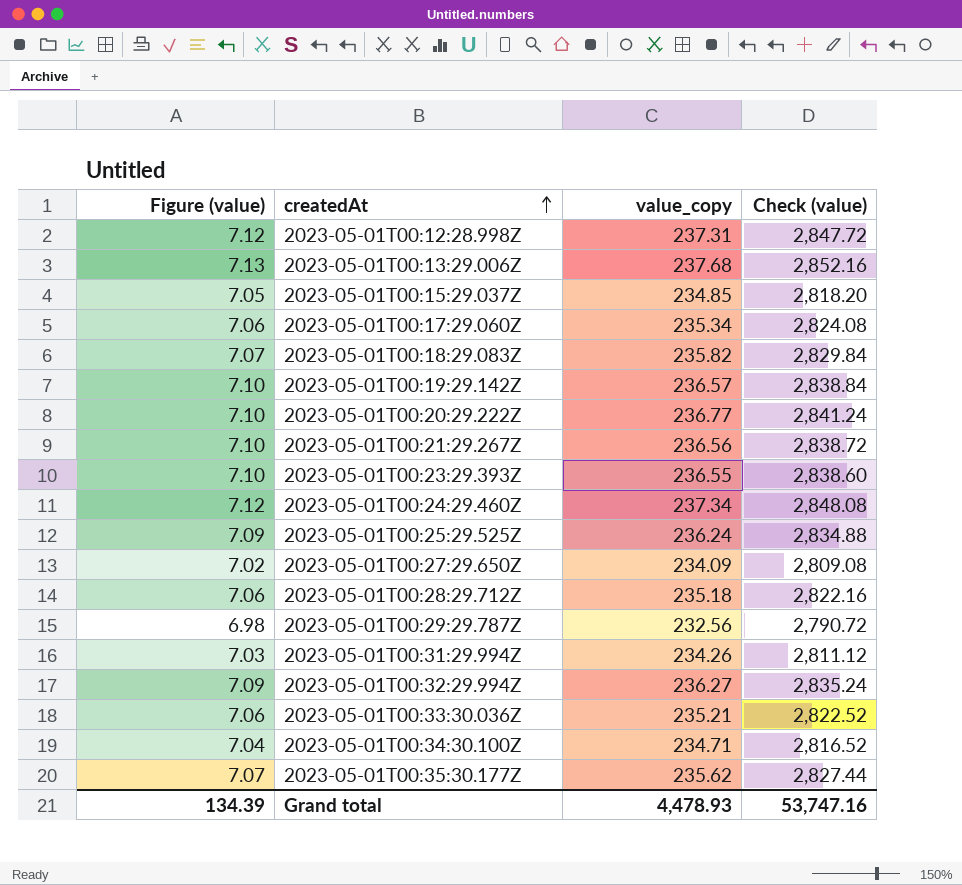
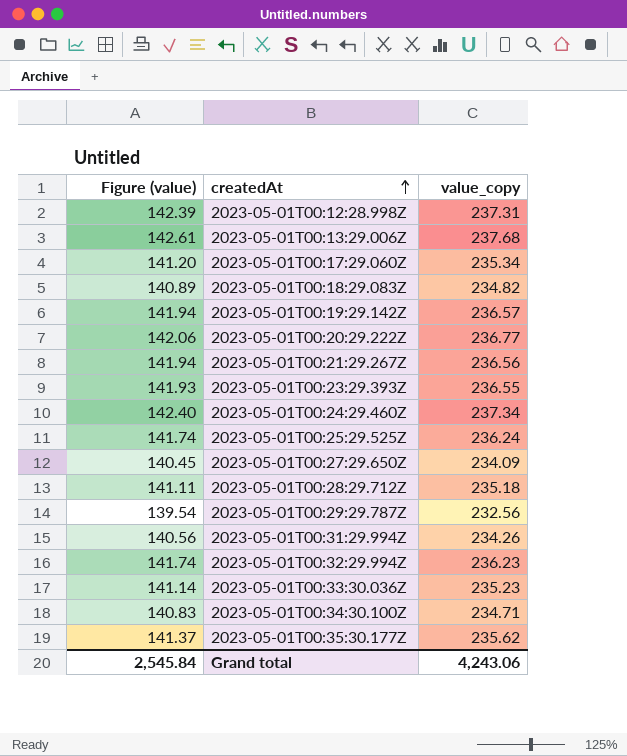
column Check (value) | formula: [value_copy] * 12 -> none
column Figure (value) | formula: [value_copy] * 0.03 -> [value_copy] * 0.6
row 2023-05-01T00:15:29.037Z: 7.05 | 234.85 | 2,818.20 -> none
2023-05-01T00:18:29.083Z | value_copy: 235.82 -> 234.82
2023-05-01T00:32:29.994Z | value_copy: 236.27 -> 236.23
2023-05-01T00:33:30.036Z | value_copy: 235.21 -> 235.23
Grand total | Figure (value): 134.39 -> 2,545.84
Grand total | value_copy: 4,478.93 -> 4,243.06

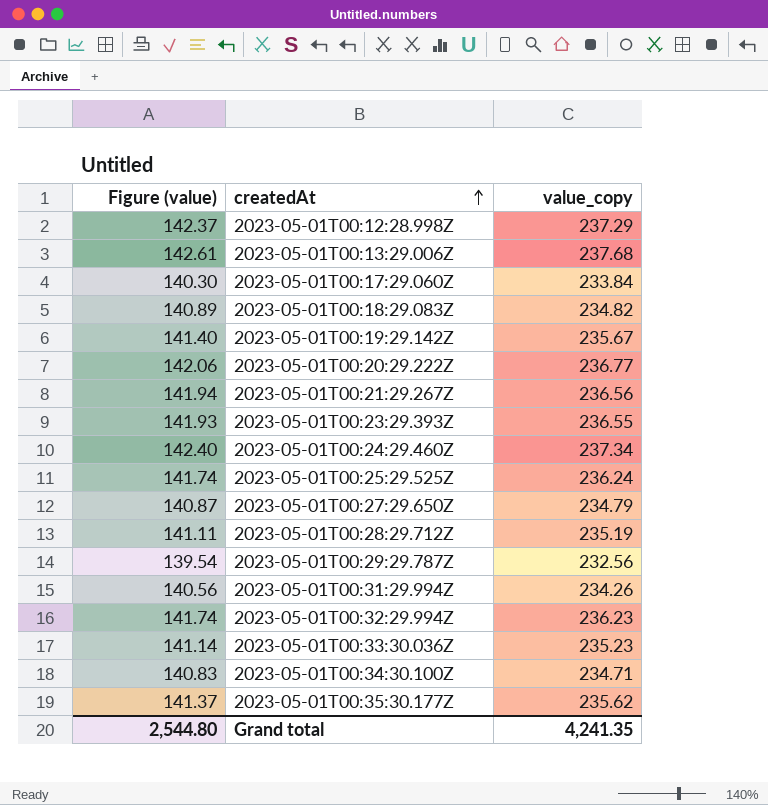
2023-05-01T00:12:28.998Z | Figure (value): 142.39 -> 142.37
2023-05-01T00:12:28.998Z | value_copy: 237.31 -> 237.29
2023-05-01T00:17:29.060Z | Figure (value): 141.20 -> 140.30
2023-05-01T00:17:29.060Z | value_copy: 235.34 -> 233.84
2023-05-01T00:19:29.142Z | Figure (value): 141.94 -> 141.40
2023-05-01T00:19:29.142Z | value_copy: 236.57 -> 235.67
2023-05-01T00:27:29.650Z | Figure (value): 140.45 -> 140.87
2023-05-01T00:27:29.650Z | value_copy: 234.09 -> 234.79
2023-05-01T00:28:29.712Z | value_copy: 235.18 -> 235.19
Grand total | Figure (value): 2,545.84 -> 2,544.80
Grand total | value_copy: 4,243.06 -> 4,241.35

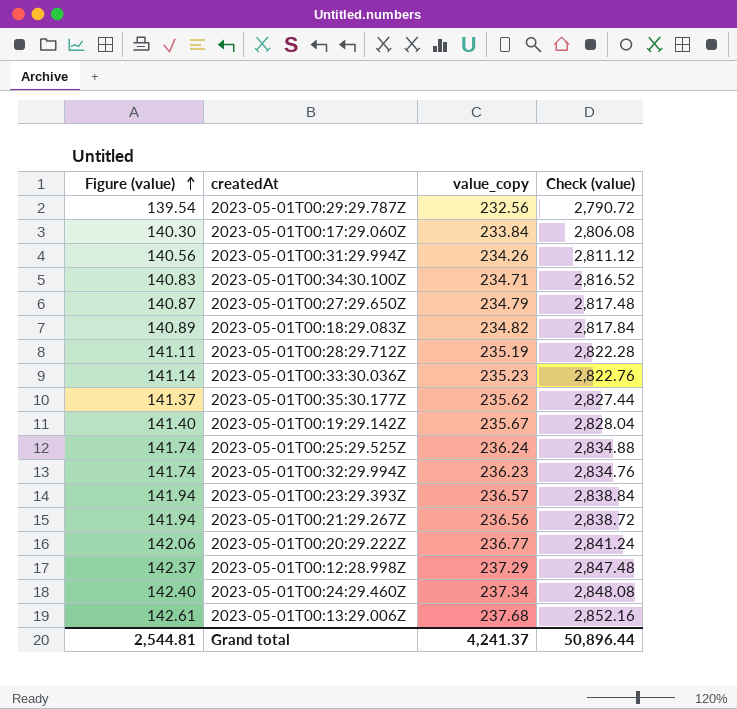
row order: createdAt ascending -> Figure (value) ascending
column Check (value) | formula: none -> [value_copy] * 12
2023-05-01T00:23:29.393Z | Figure (value): 141.93 -> 141.94
2023-05-01T00:23:29.393Z | value_copy: 236.55 -> 236.57
Grand total | Figure (value): 2,544.80 -> 2,544.81
Grand total | value_copy: 4,241.35 -> 4,241.37

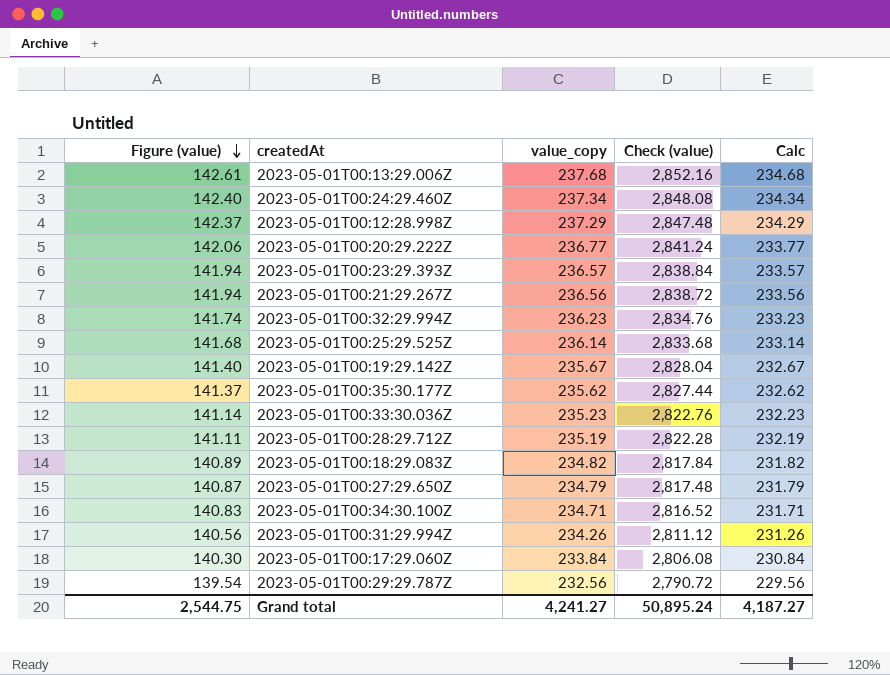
row order: Figure (value) ascending -> Figure (value) descending
column Calc | formula: none -> [value_copy] - 3
2023-05-01T00:25:29.525Z | Figure (value): 141.74 -> 141.68
2023-05-01T00:25:29.525Z | value_copy: 236.24 -> 236.14
2023-05-01T00:25:29.525Z | Check (value): 2,834.88 -> 2,833.68
Grand total | Figure (value): 2,544.81 -> 2,544.75
Grand total | value_copy: 4,241.37 -> 4,241.27
Grand total | Check (value): 50,896.44 -> 50,895.24

